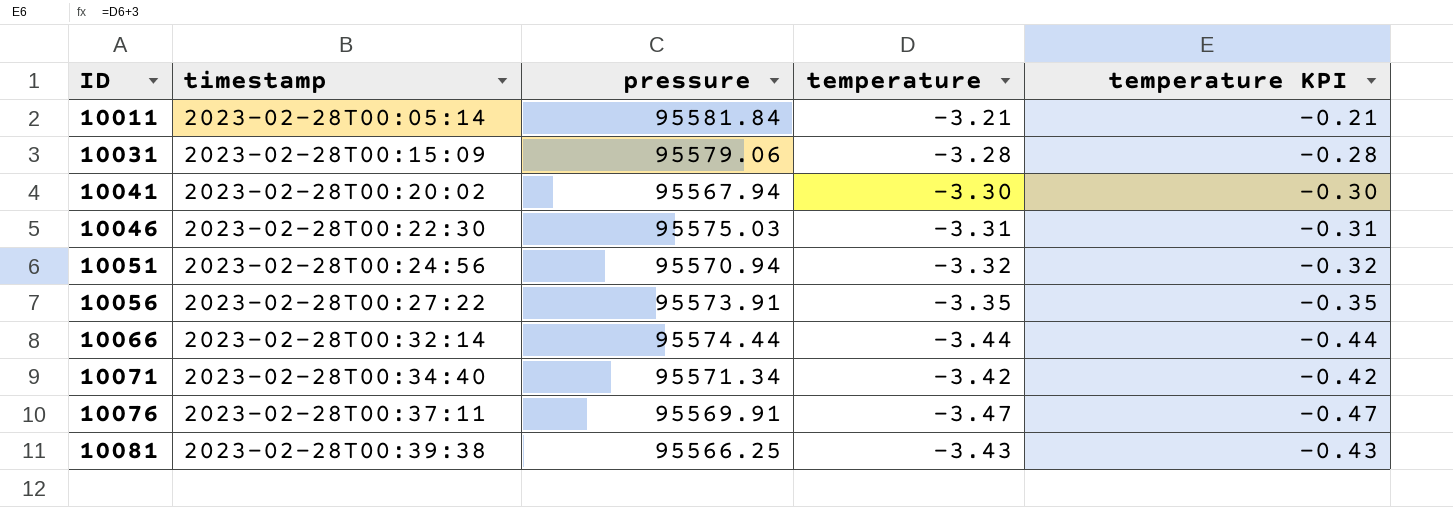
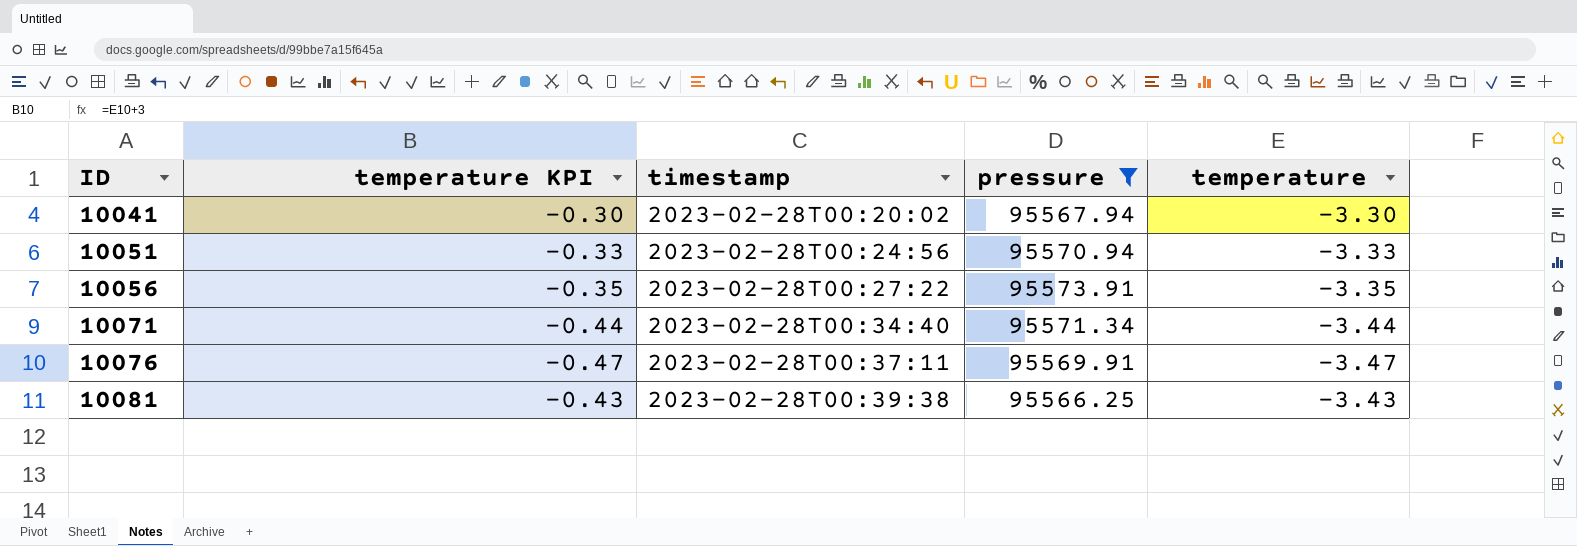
filter: none -> pressure <= 95573.91
column temperature KPI | position: 5 -> 2
10051 | temperature KPI: -0.32 -> -0.33
10051 | temperature: -3.32 -> -3.33
10071 | temperature KPI: -0.42 -> -0.44
10071 | temperature: -3.42 -> -3.44

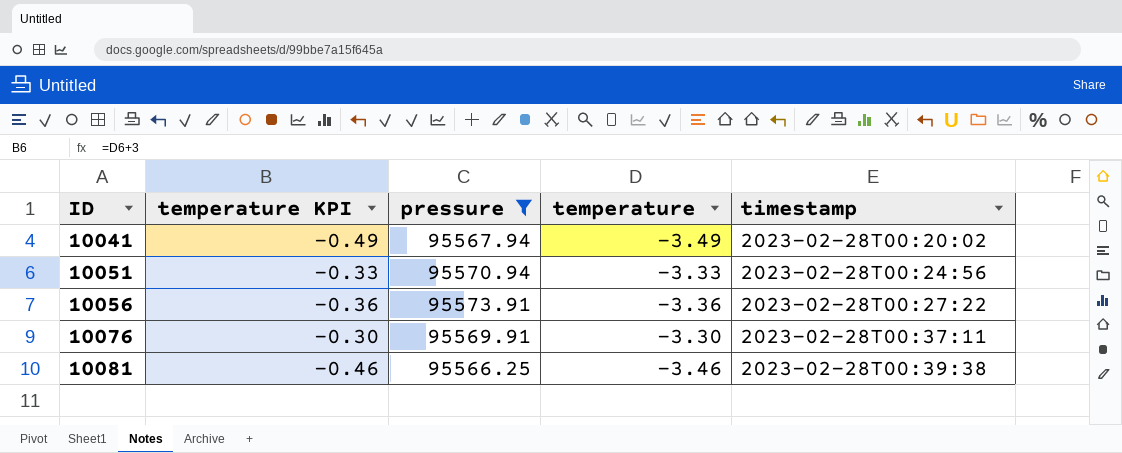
column timestamp | position: 3 -> 5
row 10071: -0.44 | 2023-02-28T00:34:40 | 95571.34 | -3.44 -> none
10041 | temperature KPI: -0.30 -> -0.49
10041 | temperature: -3.30 -> -3.49
10056 | temperature KPI: -0.35 -> -0.36
10056 | temperature: -3.35 -> -3.36
10076 | temperature KPI: -0.47 -> -0.30
10076 | temperature: -3.47 -> -3.30
10081 | temperature KPI: -0.43 -> -0.46
10081 | temperature: -3.43 -> -3.46

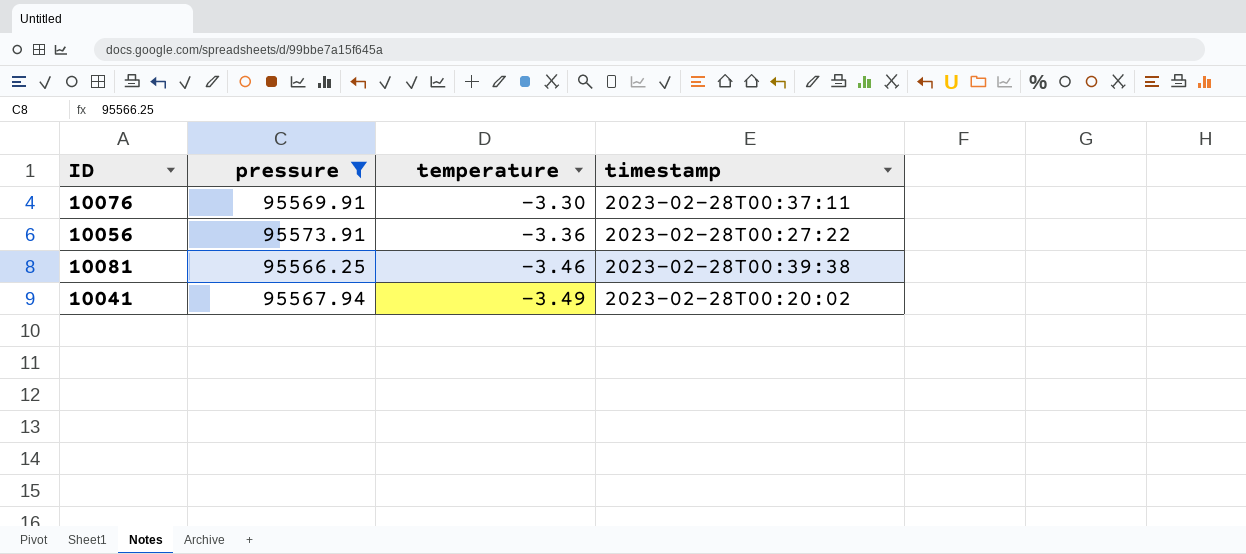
row order: ID ascending -> temperature descending
column temperature KPI | formula: [temperature] + 3 -> none
row 10051: -0.33 | 95570.94 | -3.33 | 2023-02-28T00:24:56 -> none

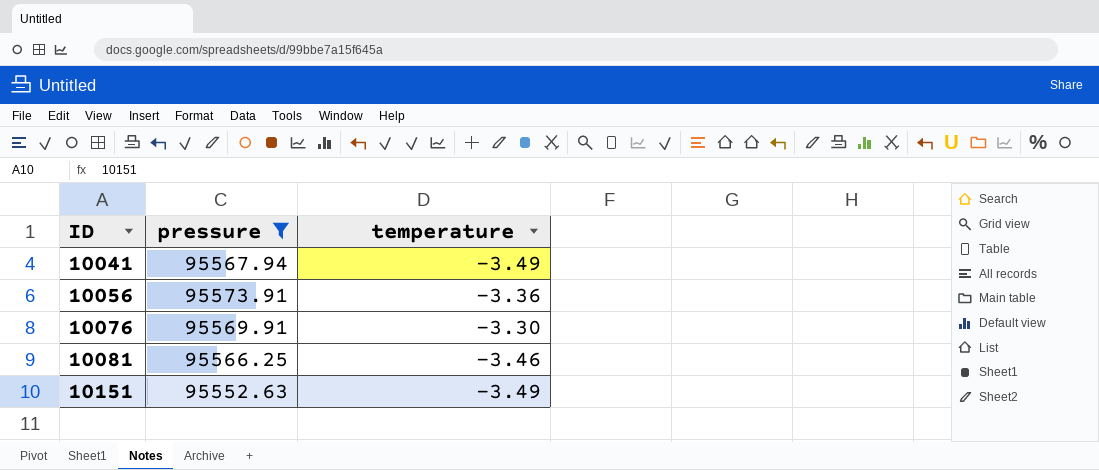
row order: temperature descending -> ID ascending
column timestamp | position: 4 -> none
row 10151: none -> 95552.63 | -3.49

